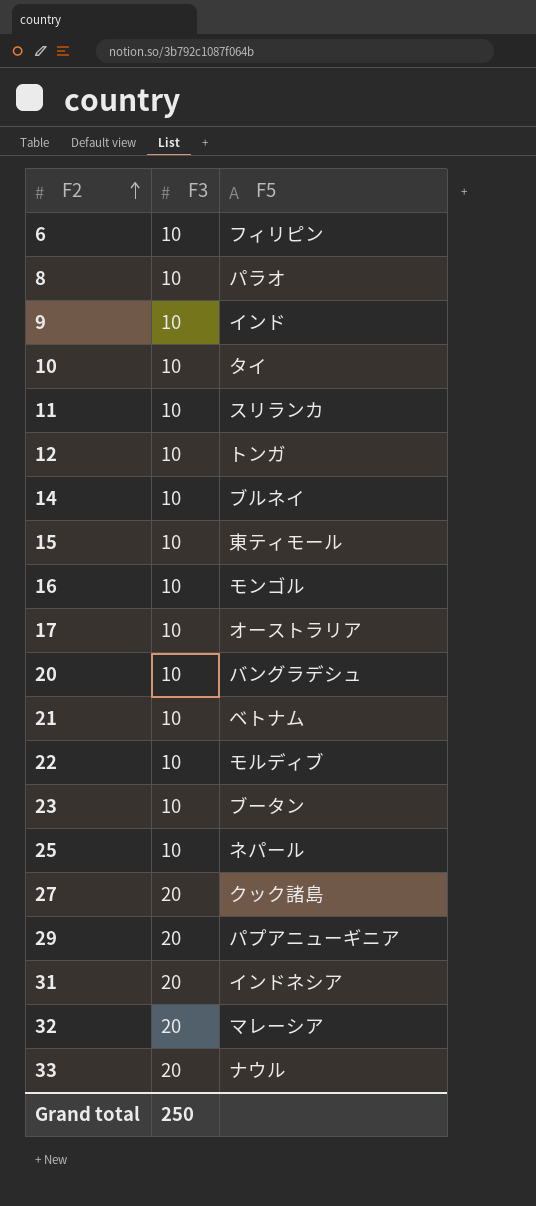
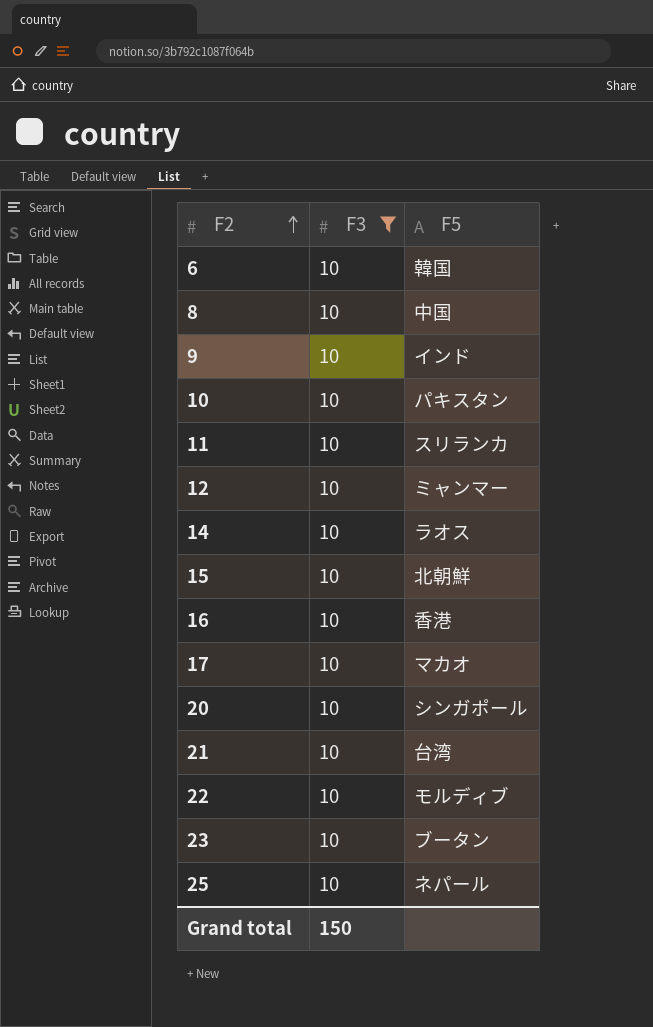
filter: none -> F3 = 10
6 | F5: フィリピン -> 韓国
8 | F5: パラオ -> 中国
10 | F5: タイ -> パキスタン
12 | F5: トンガ -> ミャンマー
14 | F5: ブルネイ -> ラオス
15 | F5: 東ティモール -> 北朝鮮
16 | F5: モンゴル -> 香港
17 | F5: オーストラリア -> マカオ
20 | F5: バングラデシュ -> シンガポール
21 | F5: ベトナム -> 台湾
Grand total | F3: 250 -> 150

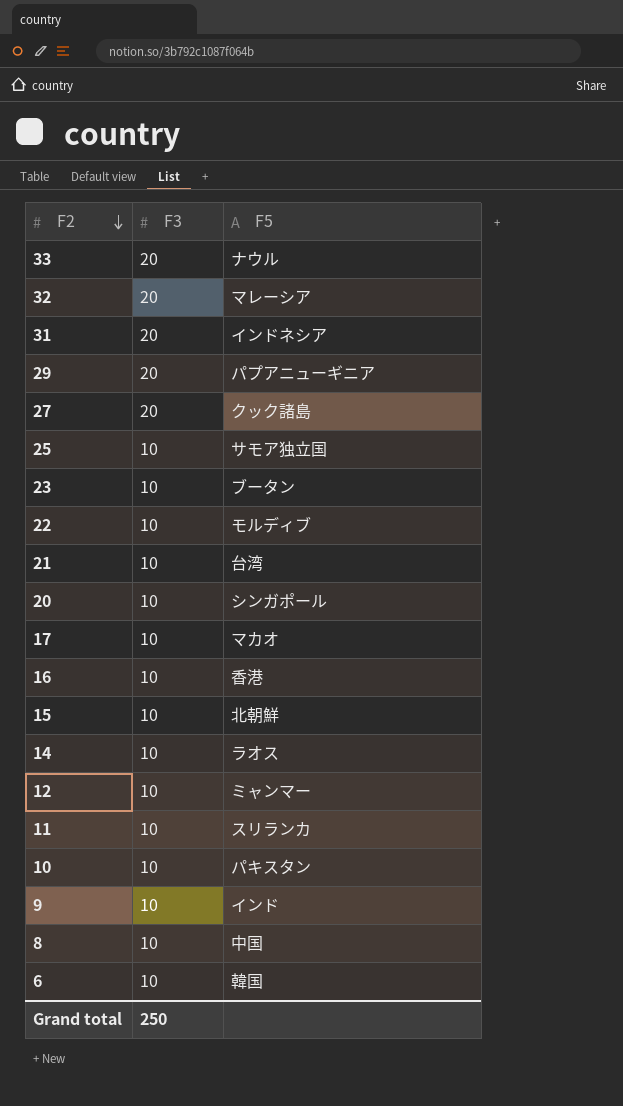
filter: F3 = 10 -> none
row order: F2 ascending -> F2 descending
25 | F5: ネパール -> サモア独立国
Grand total | F3: 150 -> 250

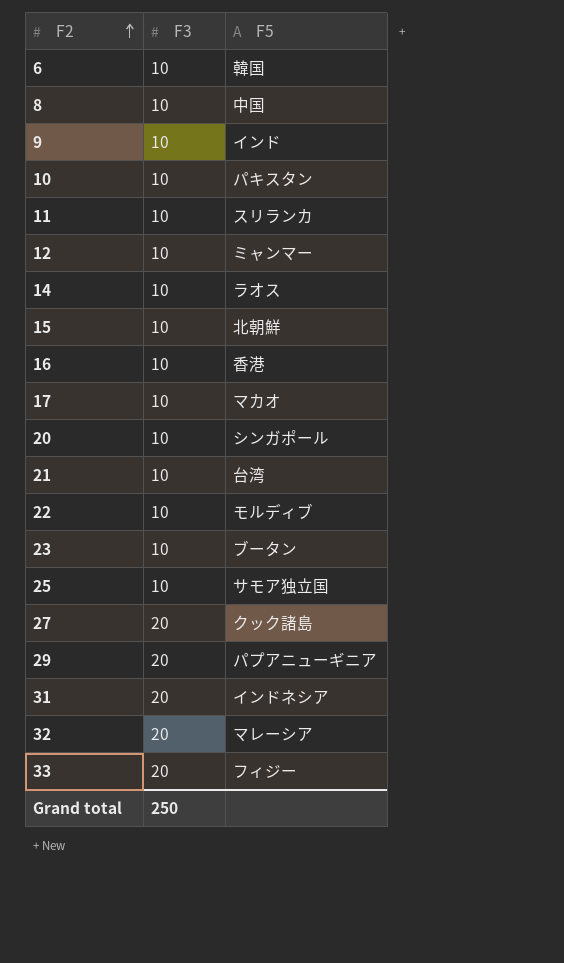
row order: F2 descending -> F2 ascending
33 | F5: ナウル -> フィジー

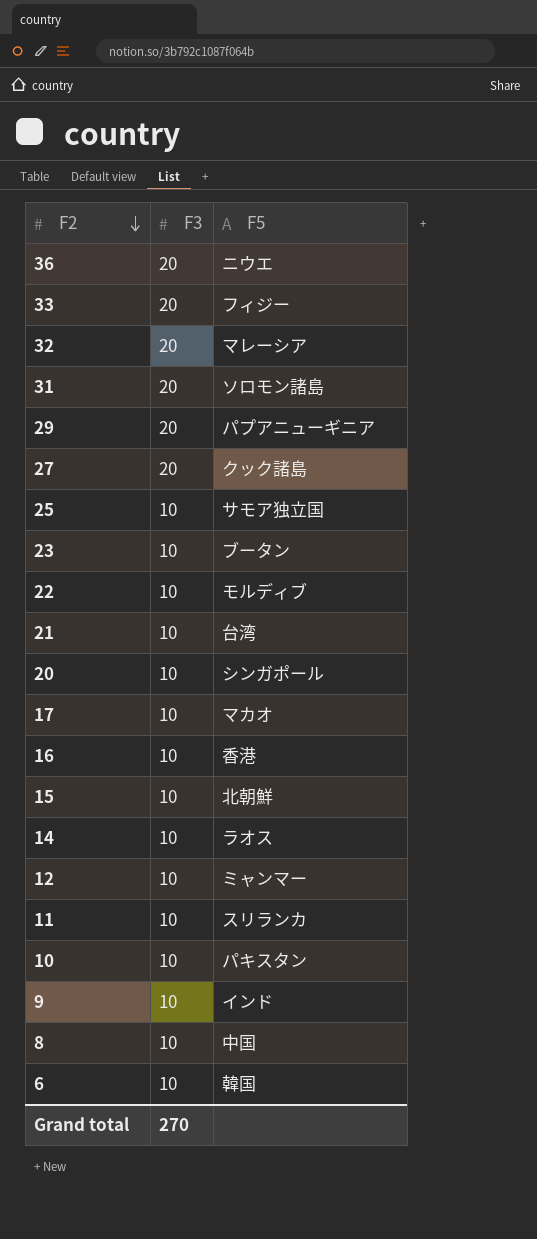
row order: F2 ascending -> F2 descending
row 36: none -> 20 | ニウエ
31 | F5: インドネシア -> ソロモン諸島
Grand total | F3: 250 -> 270

